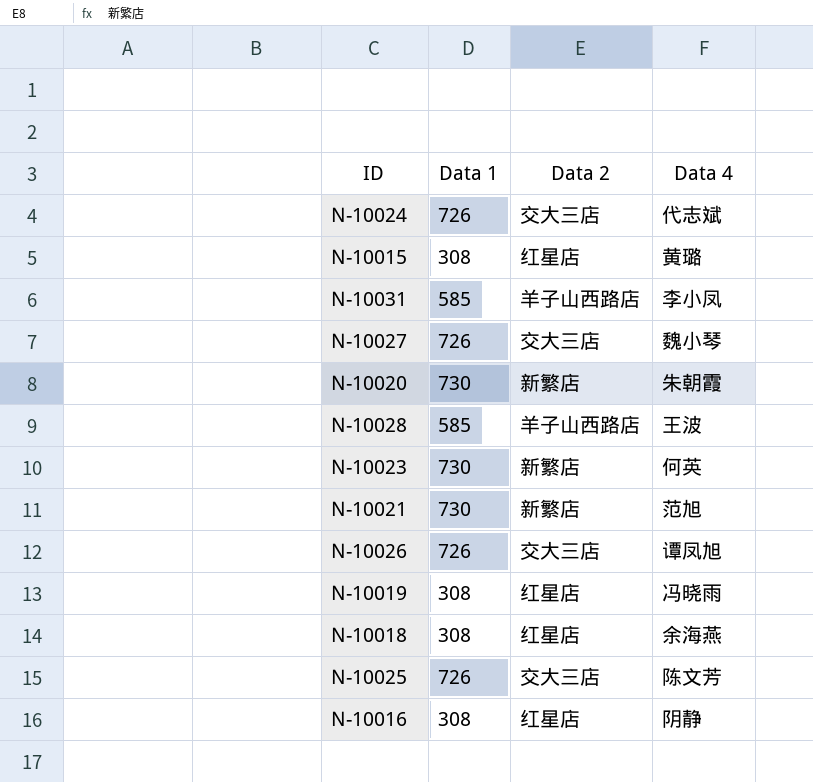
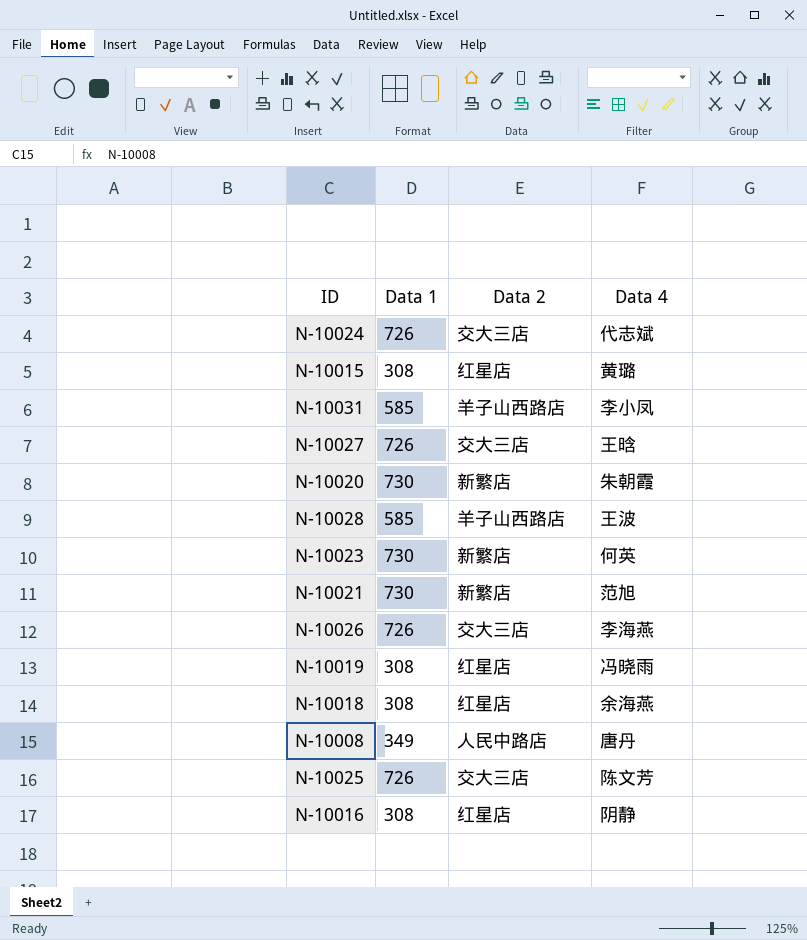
N-10027 | Data 4: 魏小琴 -> 王晗
N-10026 | Data 4: 谭凤旭 -> 李海燕
row N-10008: none -> 349 | 人民中路店 | 唐丹

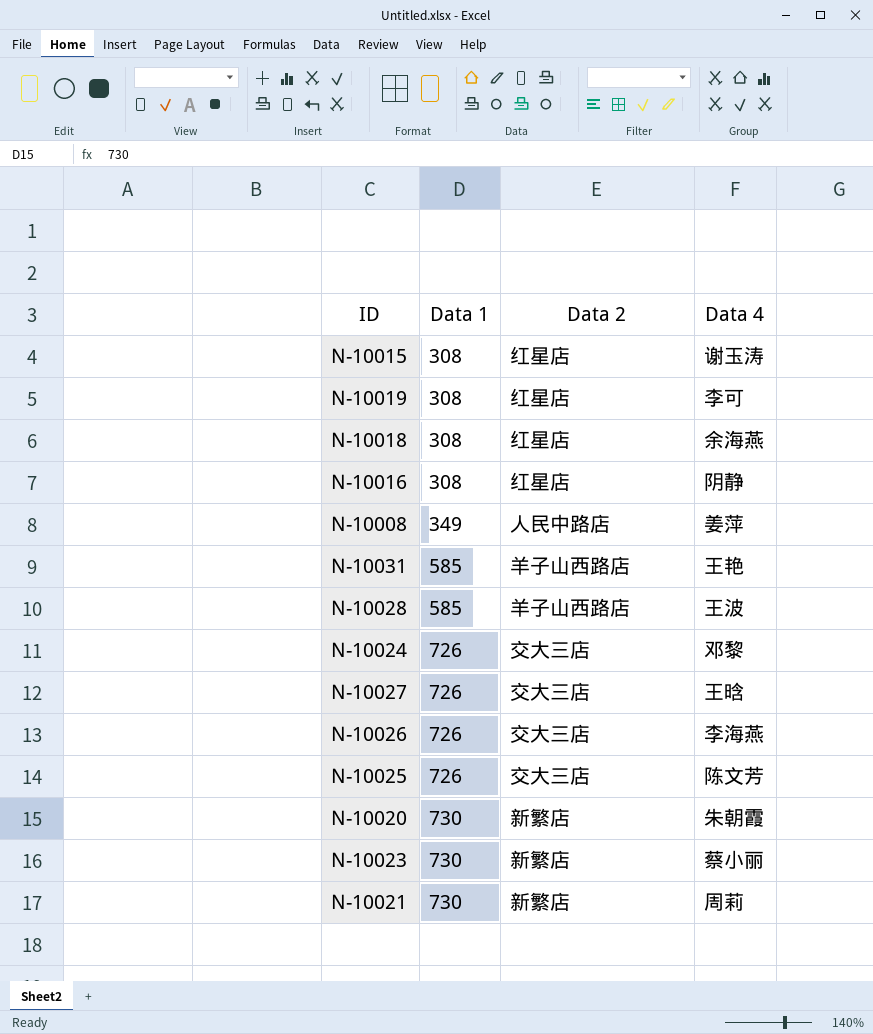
row order: none -> Data 1 ascending
N-10015 | Data 4: 黄璐 -> 谢玉涛
N-10019 | Data 4: 冯晓雨 -> 李可
N-10008 | Data 4: 唐丹 -> 姜萍
N-10031 | Data 4: 李小凤 -> 王艳
N-10024 | Data 4: 代志斌 -> 邓黎
N-10023 | Data 4: 何英 -> 蔡小丽
N-10021 | Data 4: 范旭 -> 周莉

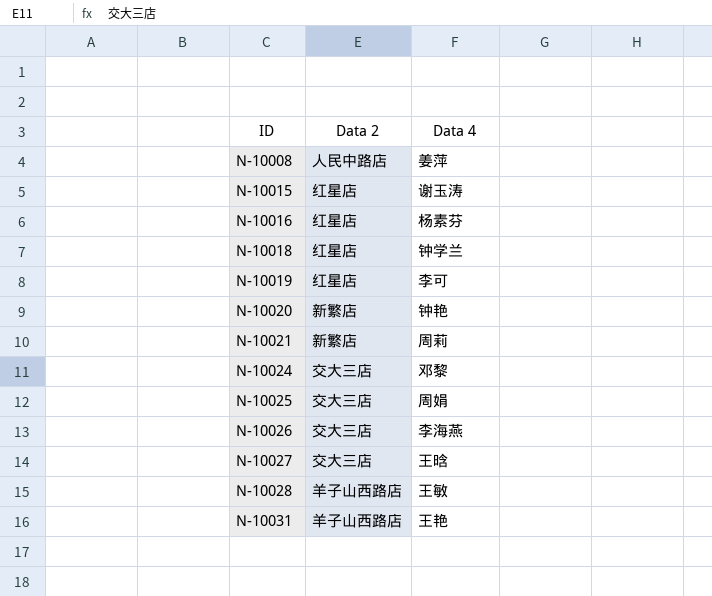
row order: Data 1 ascending -> ID ascending
column Data 1 | position: 2 -> none
row N-10023: 730 | 新繁店 | 蔡小丽 -> none
N-10016 | Data 4: 阴静 -> 杨素芬
N-10018 | Data 4: 余海燕 -> 钟学兰
N-10020 | Data 4: 朱朝霞 -> 钟艳
N-10025 | Data 4: 陈文芳 -> 周娟
N-10028 | Data 4: 王波 -> 王敏

